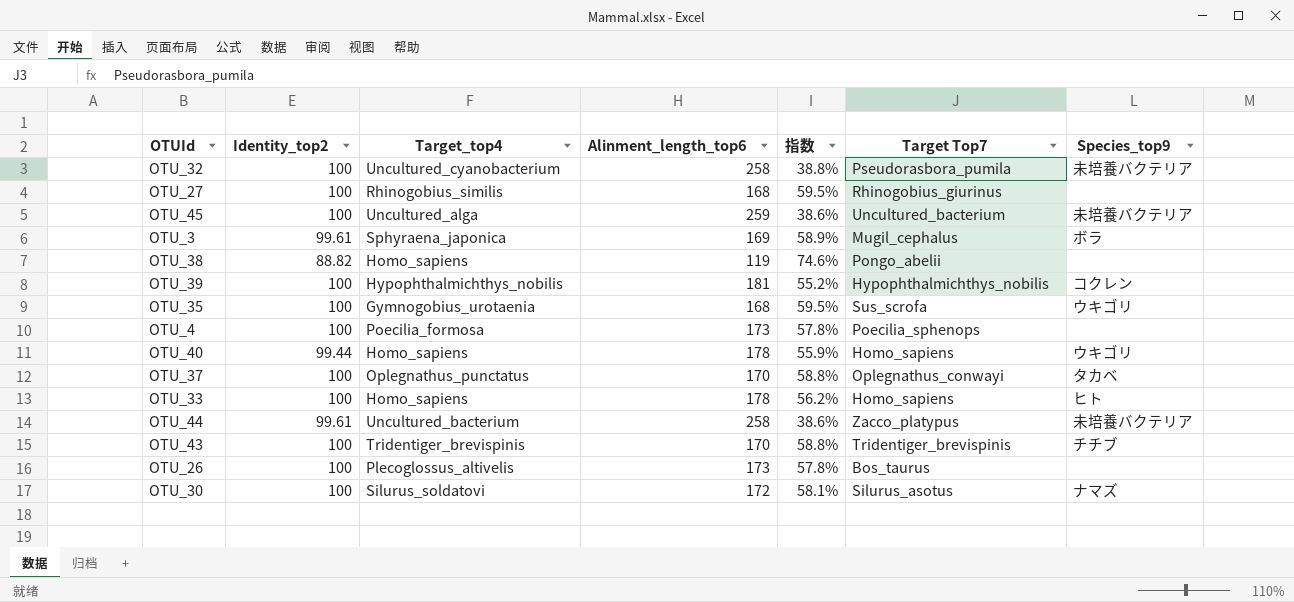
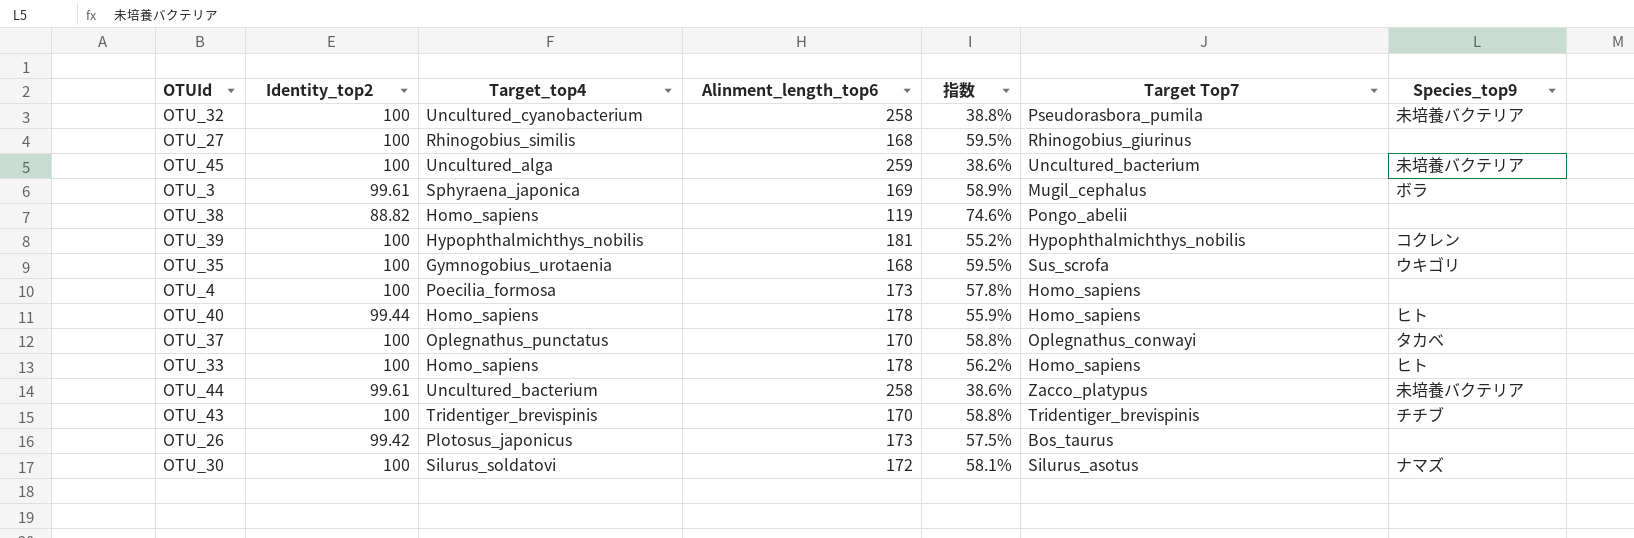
OTU_4 | Target Top7: Poecilia_sphenops -> Homo_sapiens
OTU_40 | Species_top9: ウキゴリ -> ヒト
OTU_26 | Identity_top2: 100 -> 99.42
OTU_26 | Target_top4: Plecoglossus_altivelis -> Plotosus_japonicus
OTU_26 | 指数: 57.8% -> 57.5%

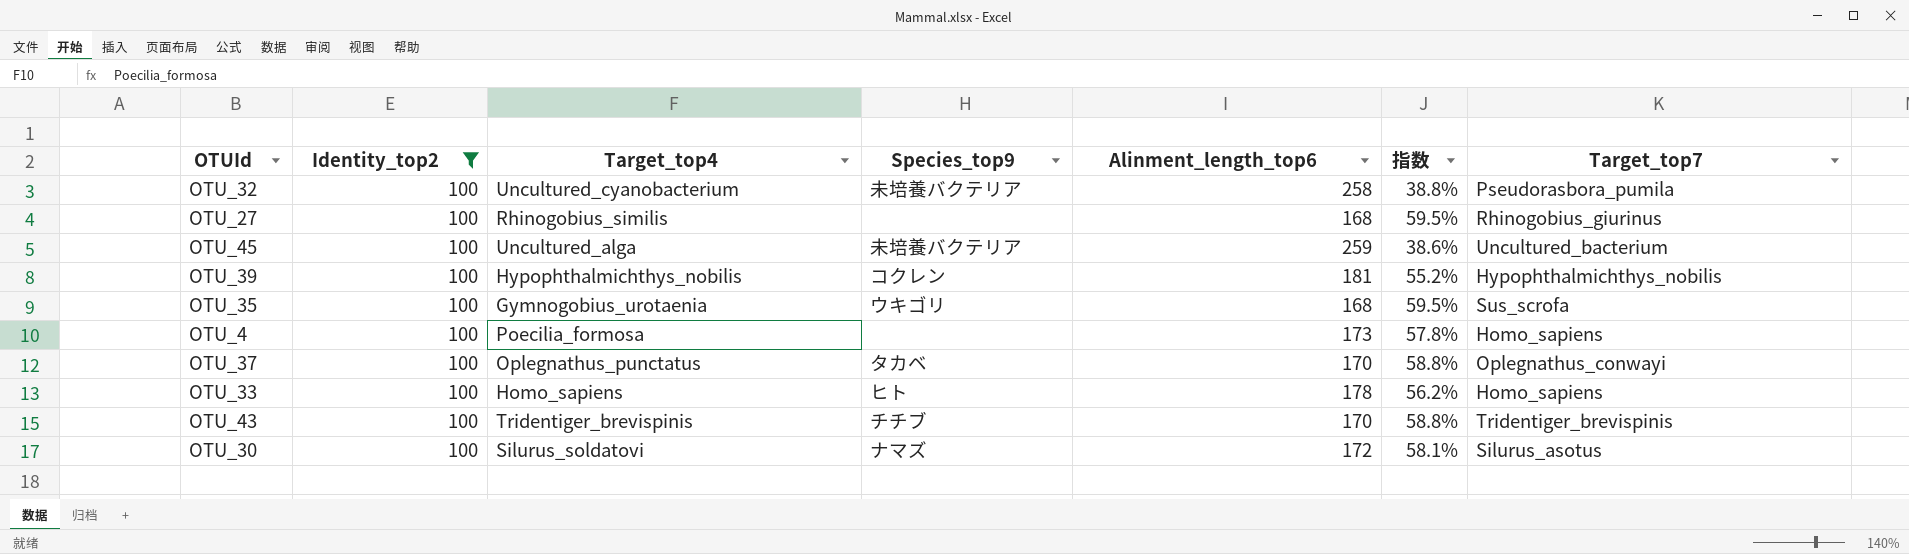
filter: none -> Identity_top2 = 100
column Species_top9 | position: 7 -> 4
column name: Target Top7 -> Target_top7

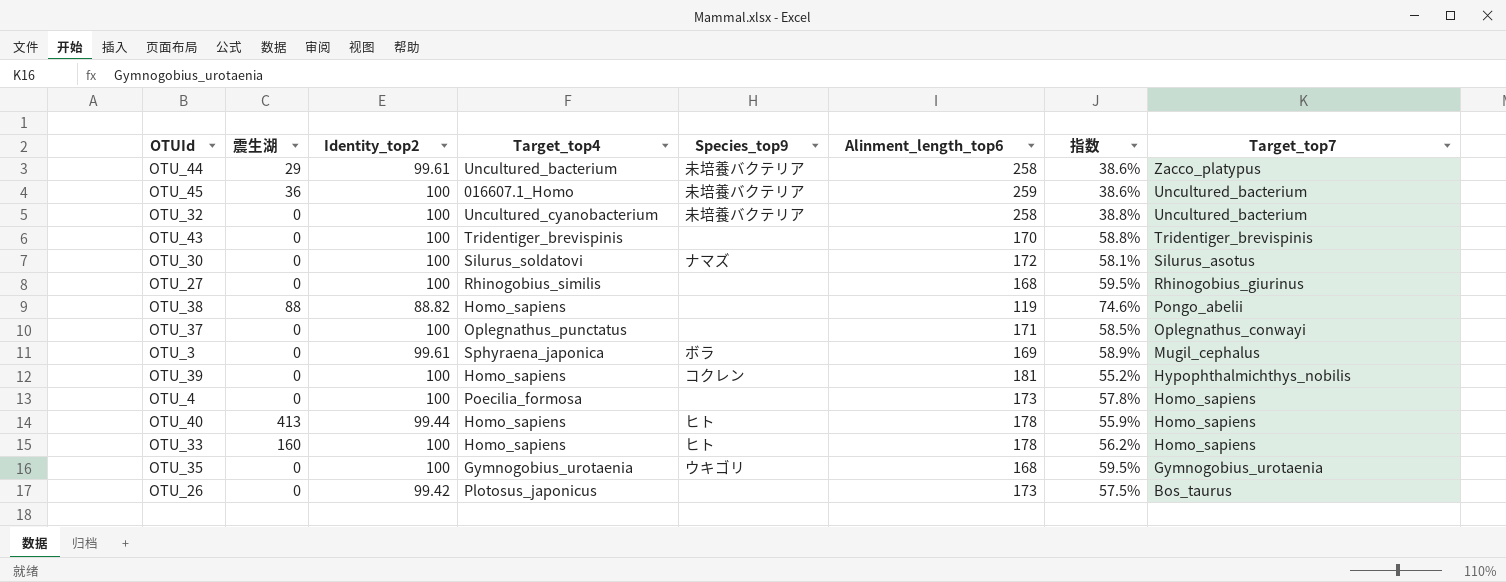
filter: Identity_top2 = 100 -> none
row order: none -> Target_top7 descending
column 震生湖 | position: none -> 2
OTU_45 | Target_top4: Uncultured_alga -> 016607.1_Homo
OTU_32 | Target_top7: Pseudorasbora_pumila -> Uncultured_bacterium
OTU_43 | Species_top9: チチブ -> none
OTU_37 | Species_top9: タカベ -> none
OTU_37 | Alinment_length_top6: 170 -> 171
OTU_37 | 指数: 58.8% -> 58.5%
OTU_39 | Target_top4: Hypophthalmichthys_nobilis -> Homo_sapiens
OTU_35 | Target_top7: Sus_scrofa -> Gymnogobius_urotaenia

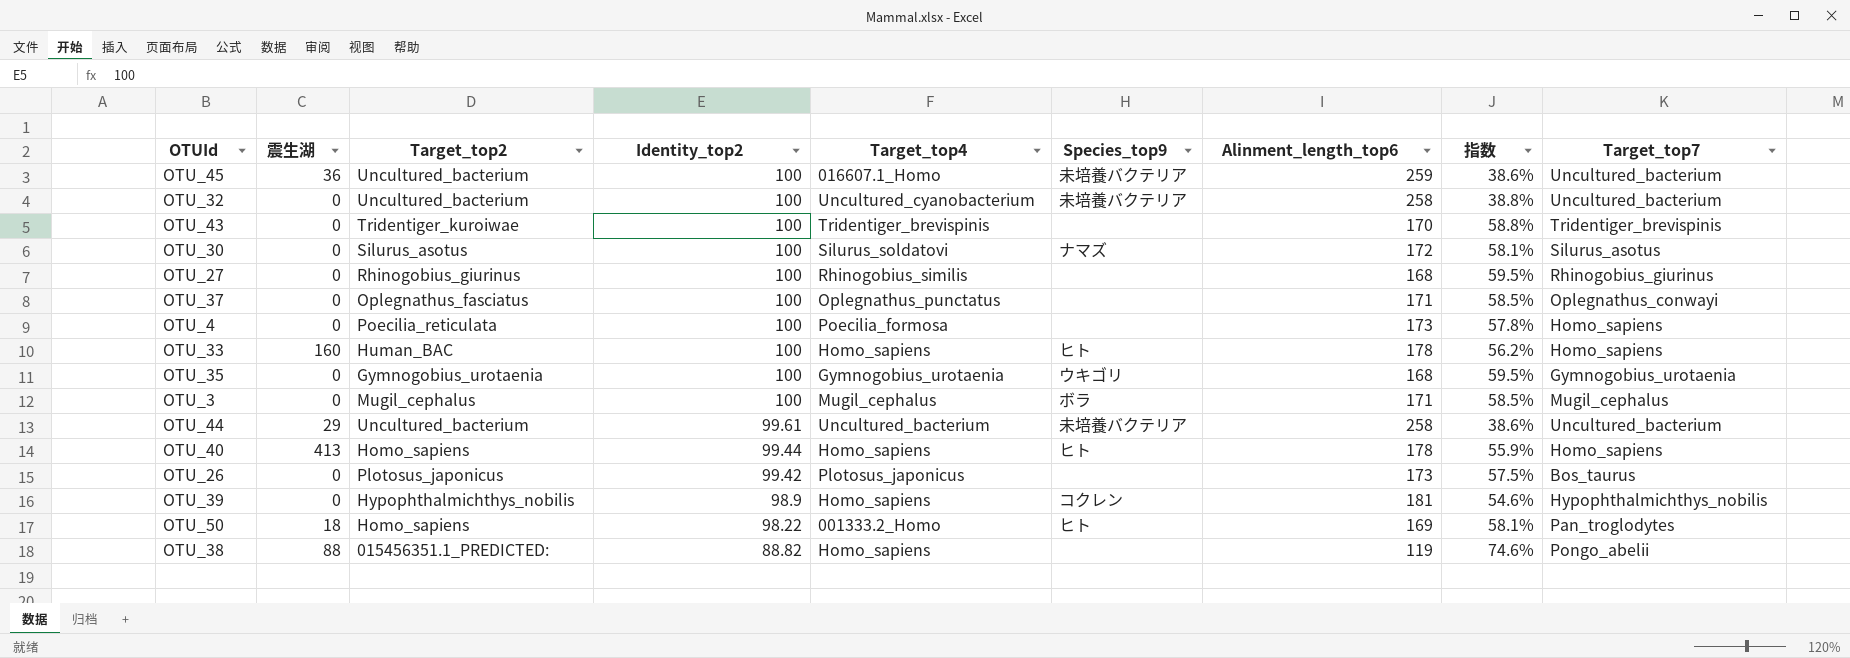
row order: Target_top7 descending -> Identity_top2 descending
column Target_top2 | position: none -> 3
OTU_3 | Identity_top2: 99.61 -> 100
OTU_3 | Target_top4: Sphyraena_japonica -> Mugil_cephalus
OTU_3 | Alinment_length_top6: 169 -> 171
OTU_3 | 指数: 58.9% -> 58.5%
OTU_44 | Target_top7: Zacco_platypus -> Uncultured_bacterium
OTU_39 | Identity_top2: 100 -> 98.9
OTU_39 | 指数: 55.2% -> 54.6%
row OTU_50: none -> 18 | Homo_sapiens | 98.22 | 001333.2_Homo | ヒト | 169 | 58.1% | Pan_troglodytes

